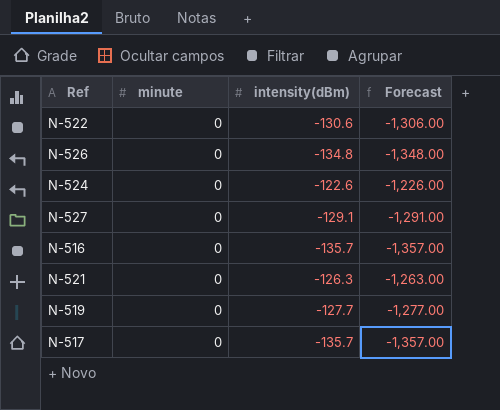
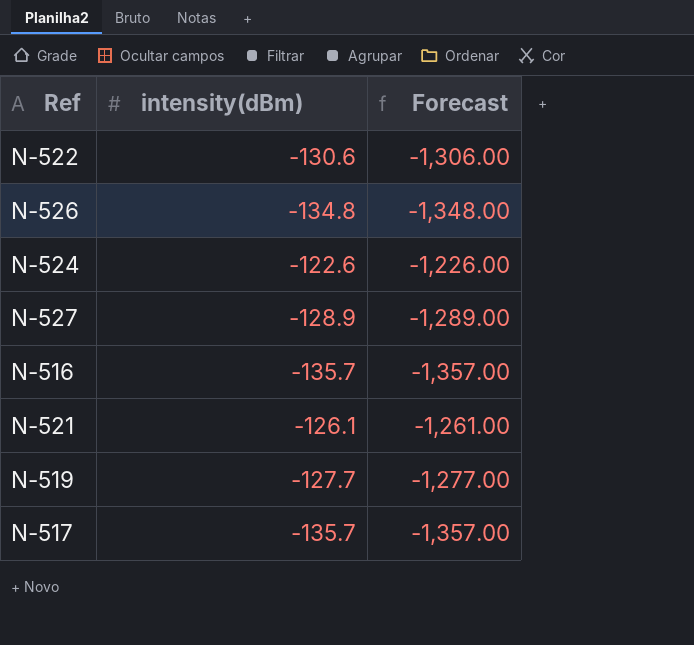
column minute | position: 2 -> none
N-527 | intensity(dBm): -129.1 -> -128.9
N-527 | Forecast: -1,291.00 -> -1,289.00
N-521 | intensity(dBm): -126.3 -> -126.1
N-521 | Forecast: -1,263.00 -> -1,261.00

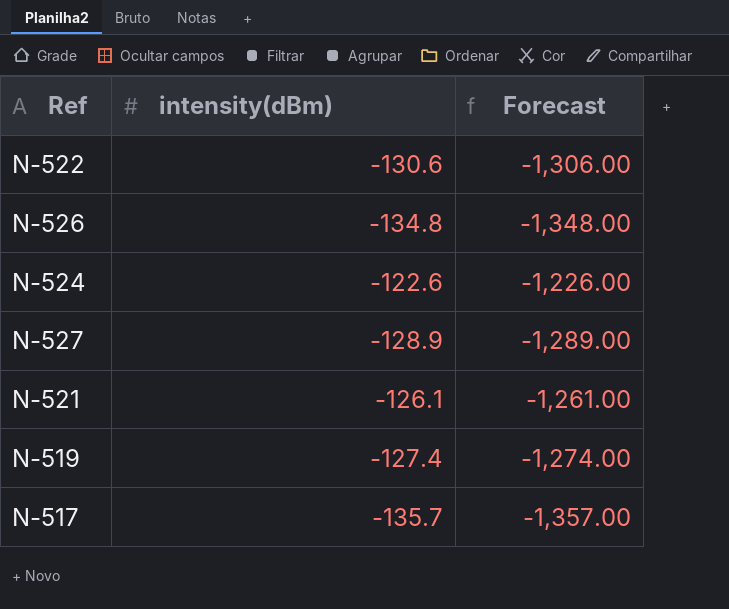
row N-516: -135.7 | -1,357.00 -> none
N-519 | intensity(dBm): -127.7 -> -127.4
N-519 | Forecast: -1,277.00 -> -1,274.00

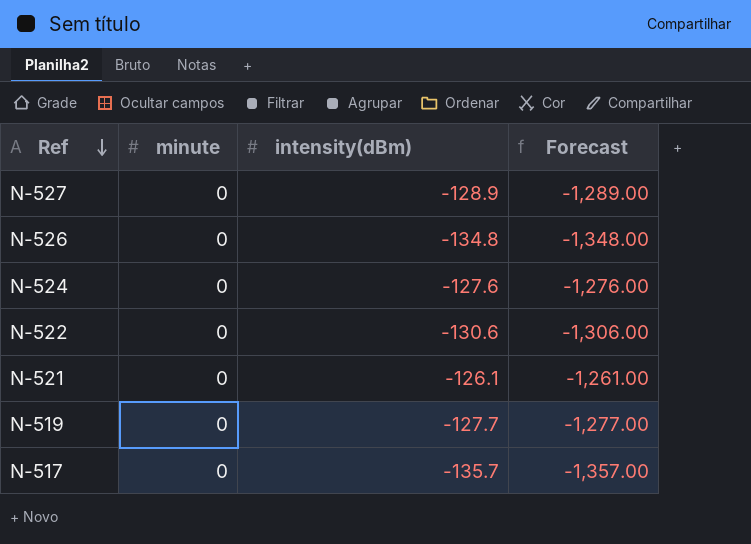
row order: none -> Ref descending
column minute | position: none -> 2
N-524 | intensity(dBm): -122.6 -> -127.6
N-524 | Forecast: -1,226.00 -> -1,276.00
N-519 | intensity(dBm): -127.4 -> -127.7
N-519 | Forecast: -1,274.00 -> -1,277.00

